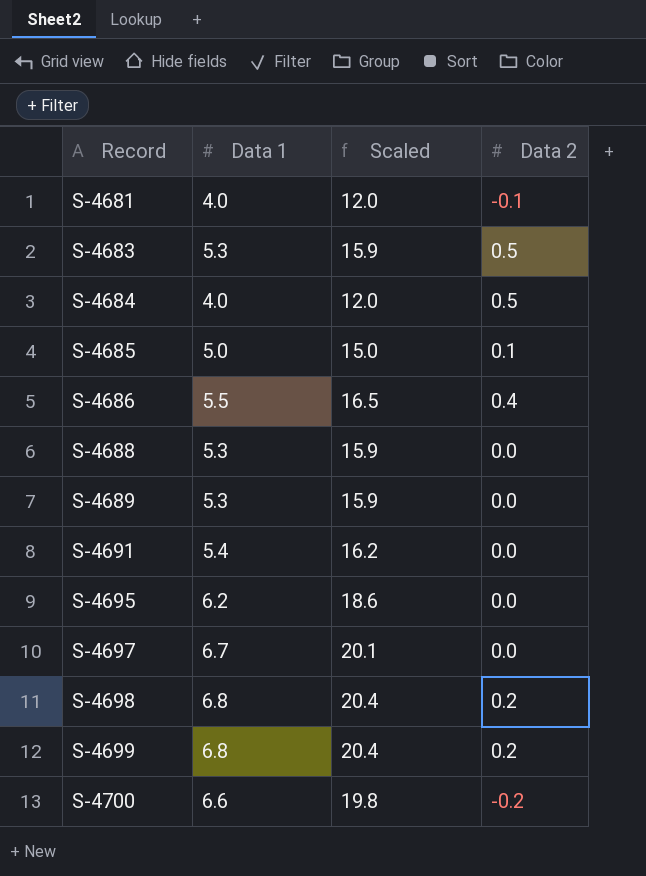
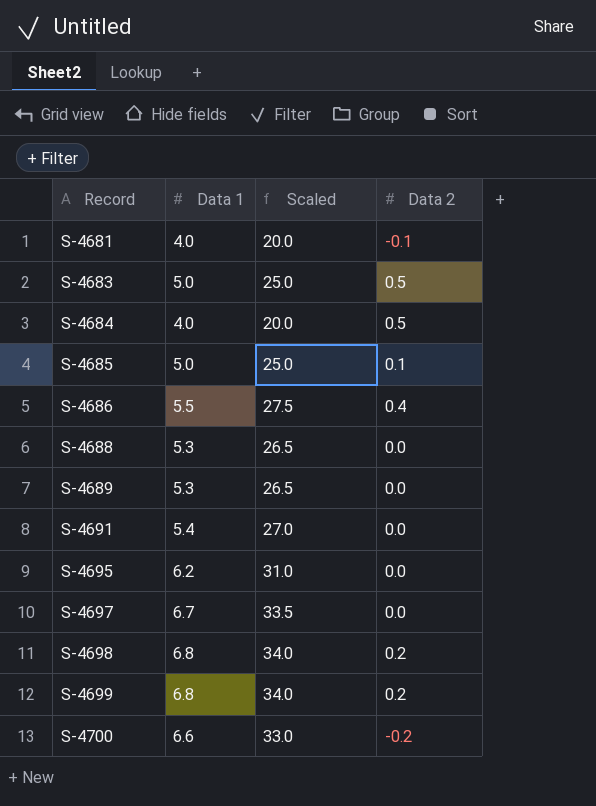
column Scaled | formula: [Data 1] * 3 -> [Data 1] * 5
S-4683 | Data 1: 5.3 -> 5.0

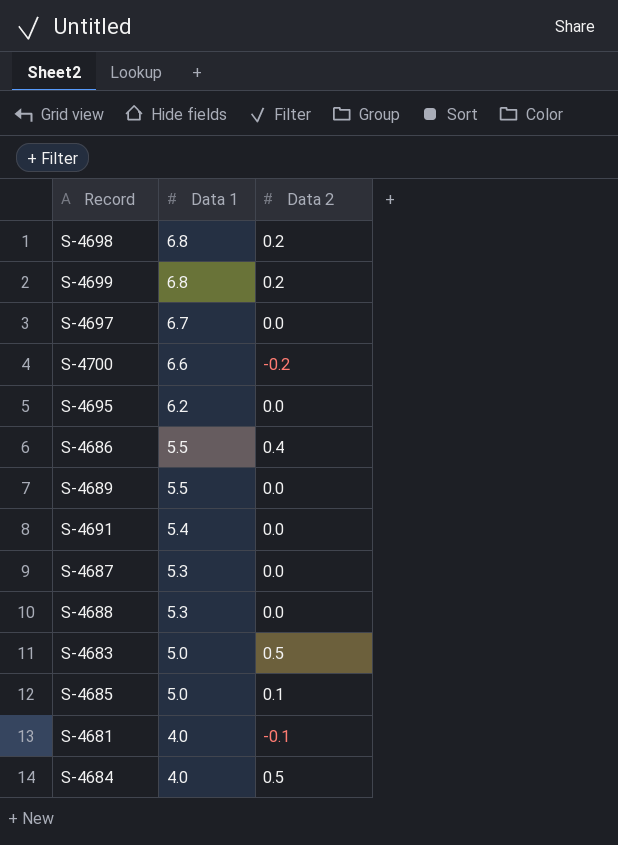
row order: Record ascending -> Data 1 descending
column Scaled | formula: [Data 1] * 5 -> none
S-4689 | Data 1: 5.3 -> 5.5
row S-4687: none -> 5.3 | 0.0

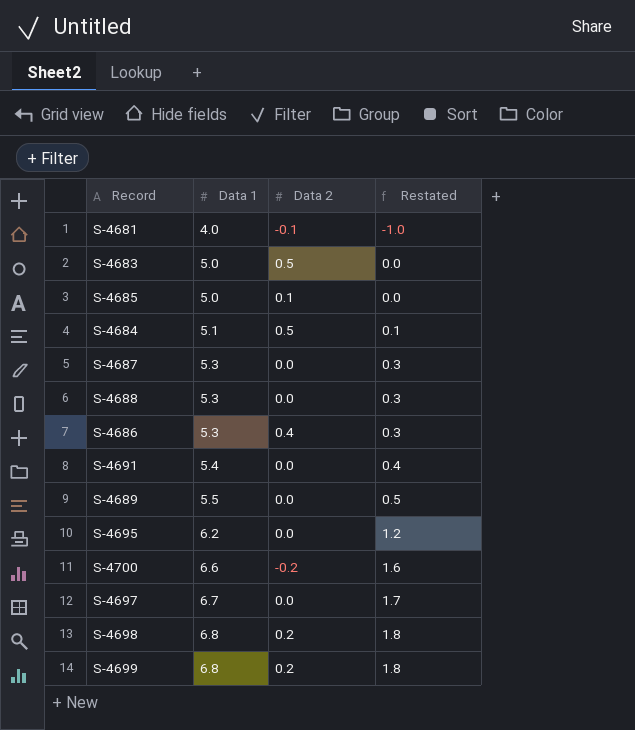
row order: Data 1 descending -> Data 1 ascending
column Restated | formula: none -> [Data 1] - 5
S-4684 | Data 1: 4.0 -> 5.1
S-4686 | Data 1: 5.5 -> 5.3

